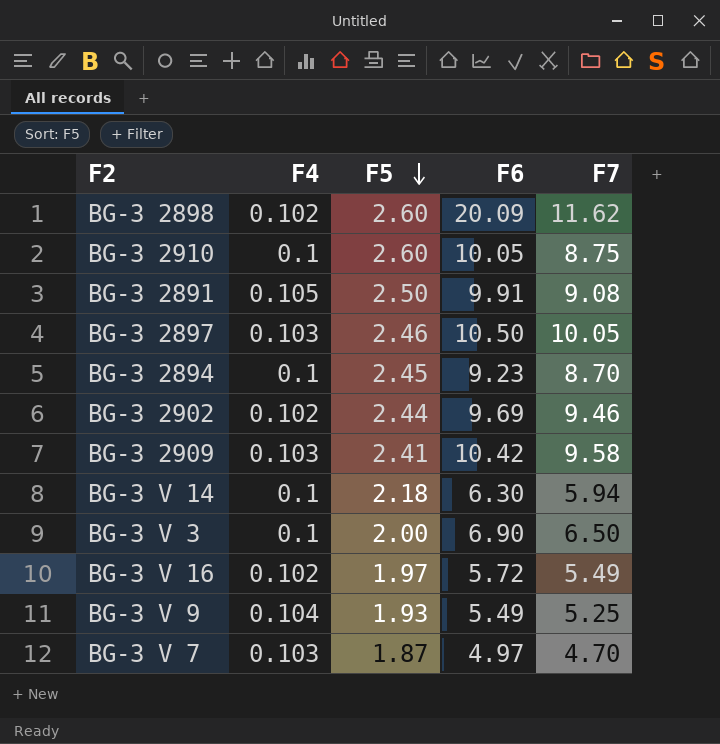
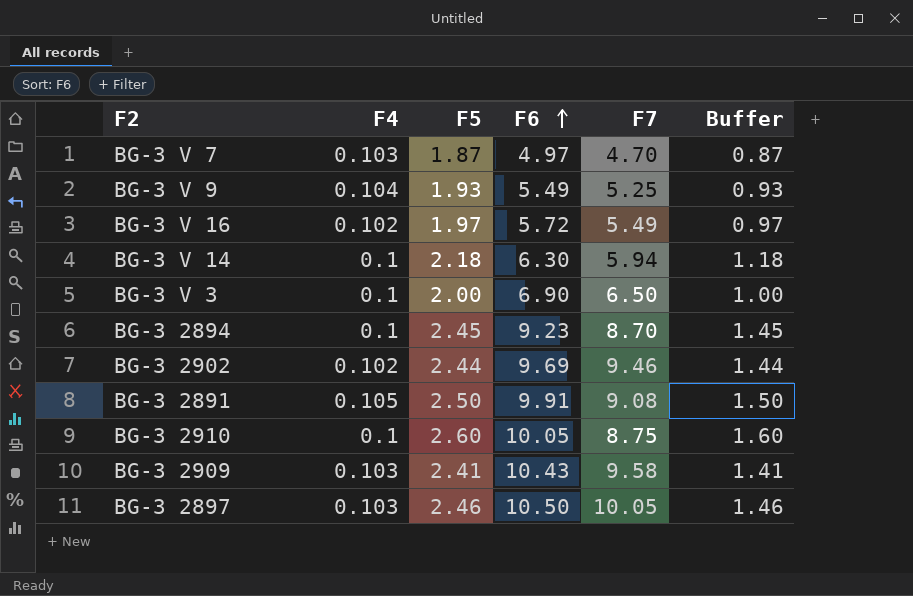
row order: F5 descending -> F6 ascending
column Buffer | formula: none -> [F5] - 1
row BG-3 2898: 0.102 | 2.60 | 20.09 | 11.62 -> none
BG-3 2909 | F6: 10.42 -> 10.43

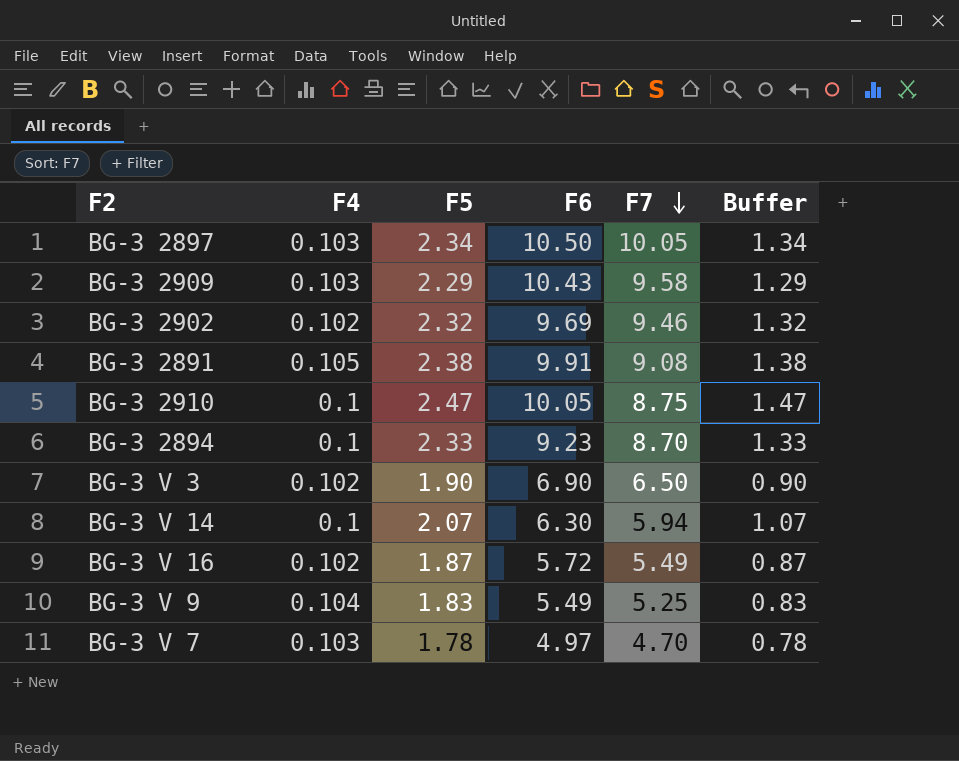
row order: F6 ascending -> F7 descending
BG-3 2897 | F5: 2.46 -> 2.34
BG-3 2897 | Buffer: 1.46 -> 1.34
BG-3 2909 | F5: 2.41 -> 2.29
BG-3 2909 | Buffer: 1.41 -> 1.29
BG-3 2902 | F5: 2.44 -> 2.32
BG-3 2902 | Buffer: 1.44 -> 1.32
BG-3 2891 | F5: 2.50 -> 2.38
BG-3 2891 | Buffer: 1.50 -> 1.38
BG-3 2910 | F5: 2.60 -> 2.47
BG-3 2910 | Buffer: 1.60 -> 1.47
BG-3 2894 | F5: 2.45 -> 2.33
BG-3 2894 | Buffer: 1.45 -> 1.33
BG-3 V 3 | F4: 0.1 -> 0.102
BG-3 V 3 | F5: 2.00 -> 1.90
BG-3 V 3 | Buffer: 1.00 -> 0.90
BG-3 V 14 | F5: 2.18 -> 2.07
BG-3 V 14 | Buffer: 1.18 -> 1.07
BG-3 V 16 | F5: 1.97 -> 1.87
BG-3 V 16 | Buffer: 0.97 -> 0.87
BG-3 V 9 | F5: 1.93 -> 1.83
BG-3 V 9 | Buffer: 0.93 -> 0.83
BG-3 V 7 | F5: 1.87 -> 1.78
BG-3 V 7 | Buffer: 0.87 -> 0.78

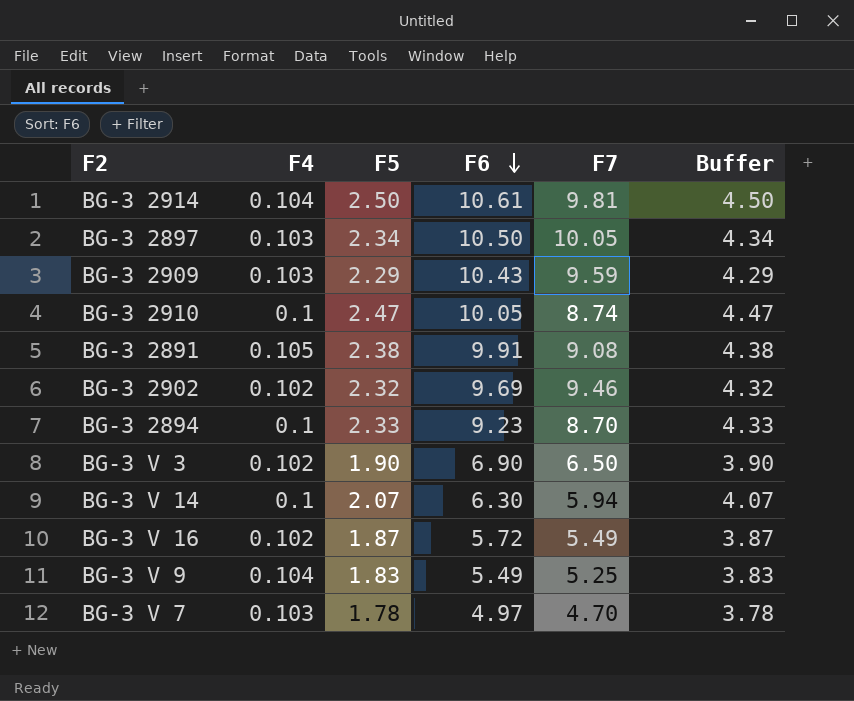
row order: F7 descending -> F6 descending
column Buffer | formula: [F5] - 1 -> [F5] + 2
row BG-3 2914: none -> 0.104 | 2.50 | 10.61 | 9.81 | 4.50
BG-3 2909 | F7: 9.58 -> 9.59
BG-3 2910 | F7: 8.75 -> 8.74

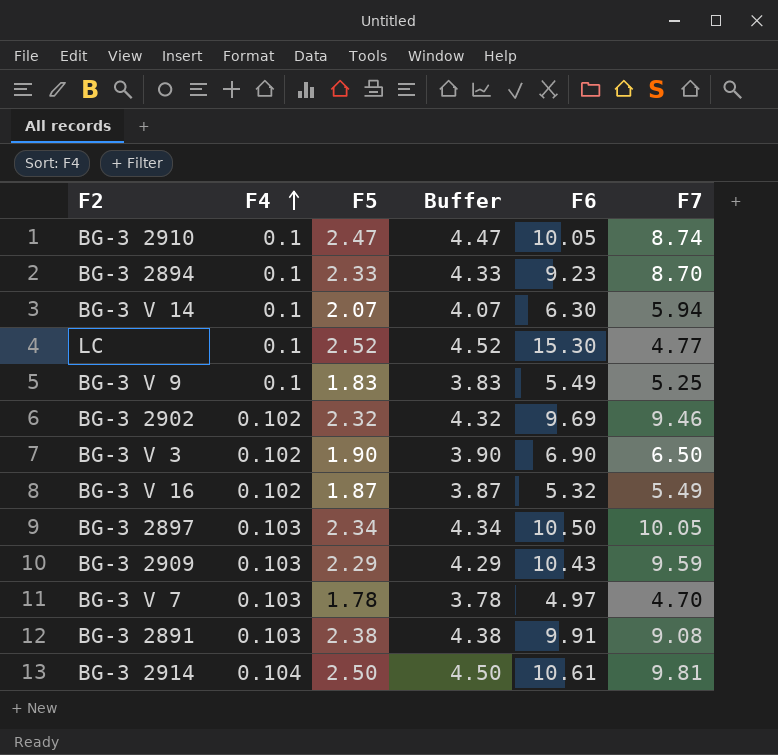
row order: F6 descending -> F4 ascending
column Buffer | position: 6 -> 4
row LC: none -> 0.1 | 2.52 | 4.52 | 15.30 | 4.77
BG-3 V 9 | F4: 0.104 -> 0.1
BG-3 V 16 | F6: 5.72 -> 5.32
BG-3 2891 | F4: 0.105 -> 0.103

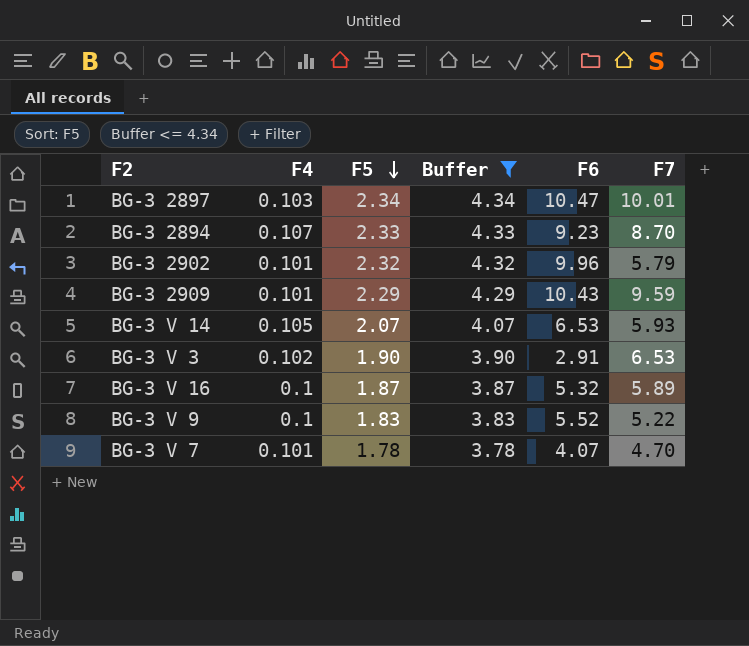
filter: none -> Buffer <= 4.34
row order: F4 ascending -> F5 descending
BG-3 2897 | F6: 10.50 -> 10.47
BG-3 2897 | F7: 10.05 -> 10.01
BG-3 2894 | F4: 0.1 -> 0.107
BG-3 2902 | F4: 0.102 -> 0.101
BG-3 2902 | F6: 9.69 -> 9.96
BG-3 2902 | F7: 9.46 -> 5.79
BG-3 2909 | F4: 0.103 -> 0.101
BG-3 V 14 | F4: 0.1 -> 0.105
BG-3 V 14 | F6: 6.30 -> 6.53
BG-3 V 14 | F7: 5.94 -> 5.93
BG-3 V 3 | F6: 6.90 -> 2.91
BG-3 V 3 | F7: 6.50 -> 6.53
BG-3 V 16 | F4: 0.102 -> 0.1
BG-3 V 16 | F7: 5.49 -> 5.89
BG-3 V 9 | F6: 5.49 -> 5.52
BG-3 V 9 | F7: 5.25 -> 5.22
BG-3 V 7 | F4: 0.103 -> 0.101
BG-3 V 7 | F6: 4.97 -> 4.07

